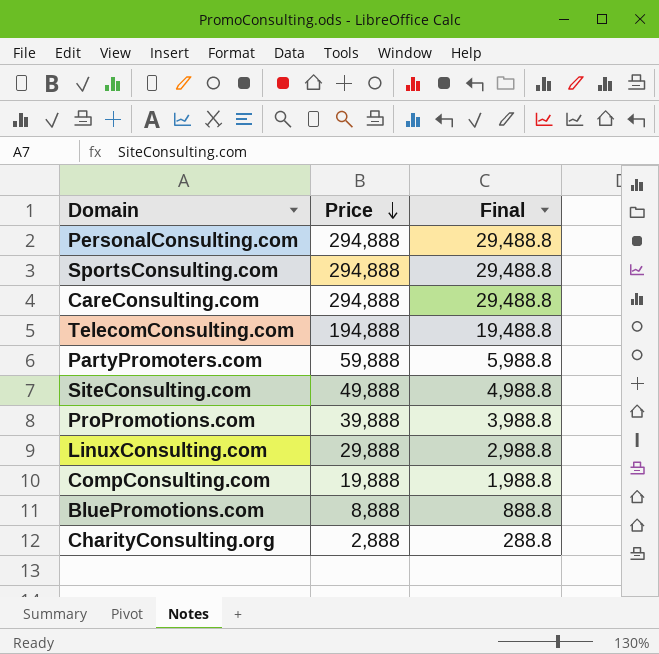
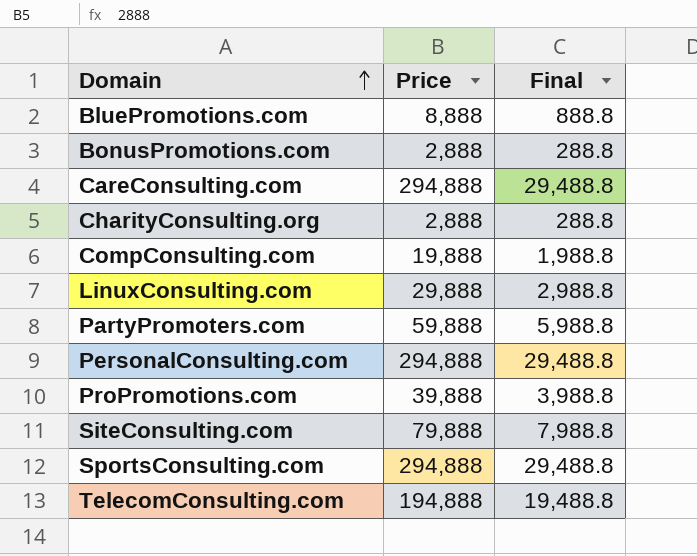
row order: Price descending -> Domain ascending
row BonusPromotions.com: none -> 2,888 | 288.8
SiteConsulting.com | Price: 49,888 -> 79,888
SiteConsulting.com | Final: 4,988.8 -> 7,988.8

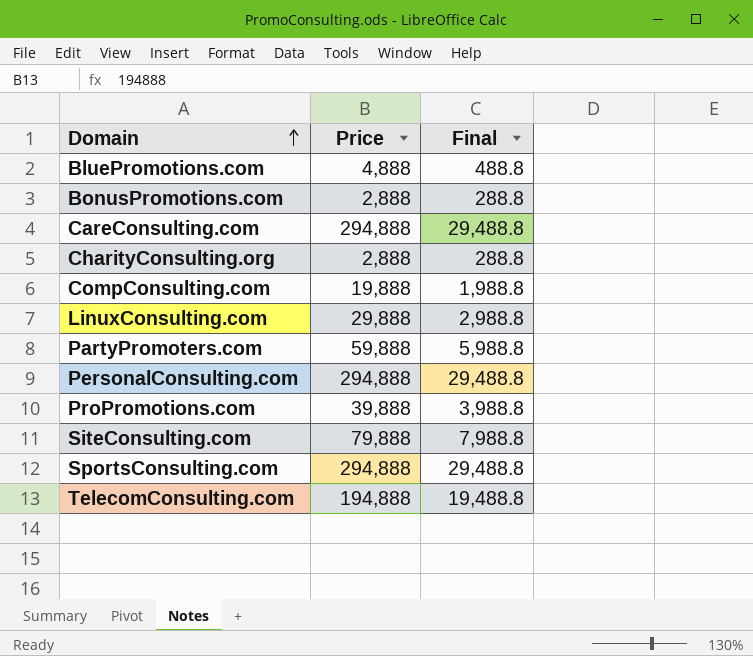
BluePromotions.com | Price: 8,888 -> 4,888
BluePromotions.com | Final: 888.8 -> 488.8

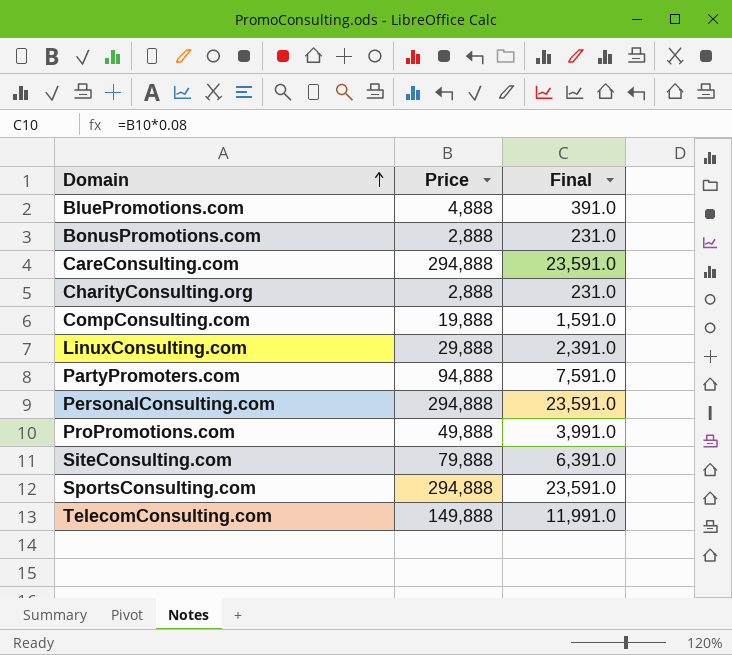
column Final | formula: [Price] * 0.1 -> [Price] * 0.08
PartyPromoters.com | Price: 59,888 -> 94,888
ProPromotions.com | Price: 39,888 -> 49,888
TelecomConsulting.com | Price: 194,888 -> 149,888

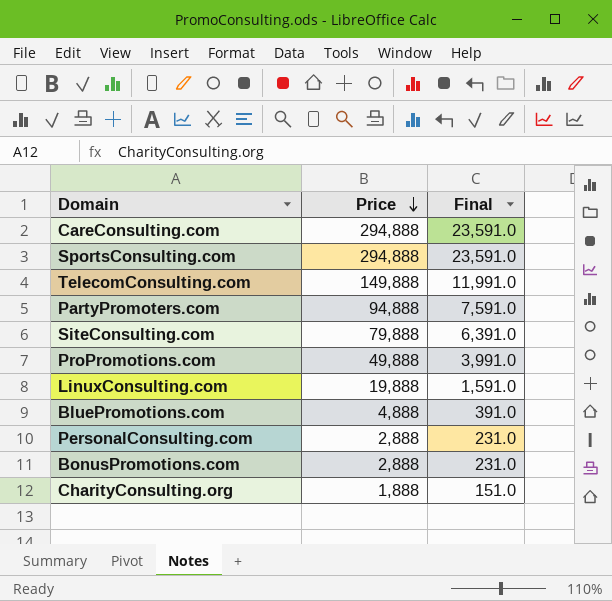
row order: Domain ascending -> Price descending
row CompConsulting.com: 19,888 | 1,591.0 -> none
LinuxConsulting.com | Price: 29,888 -> 19,888
LinuxConsulting.com | Final: 2,391.0 -> 1,591.0
PersonalConsulting.com | Price: 294,888 -> 2,888
PersonalConsulting.com | Final: 23,591.0 -> 231.0
CharityConsulting.org | Price: 2,888 -> 1,888
CharityConsulting.org | Final: 231.0 -> 151.0

